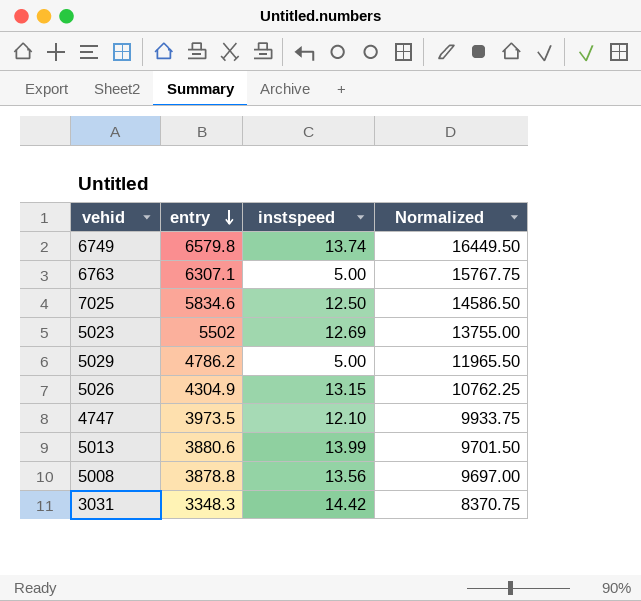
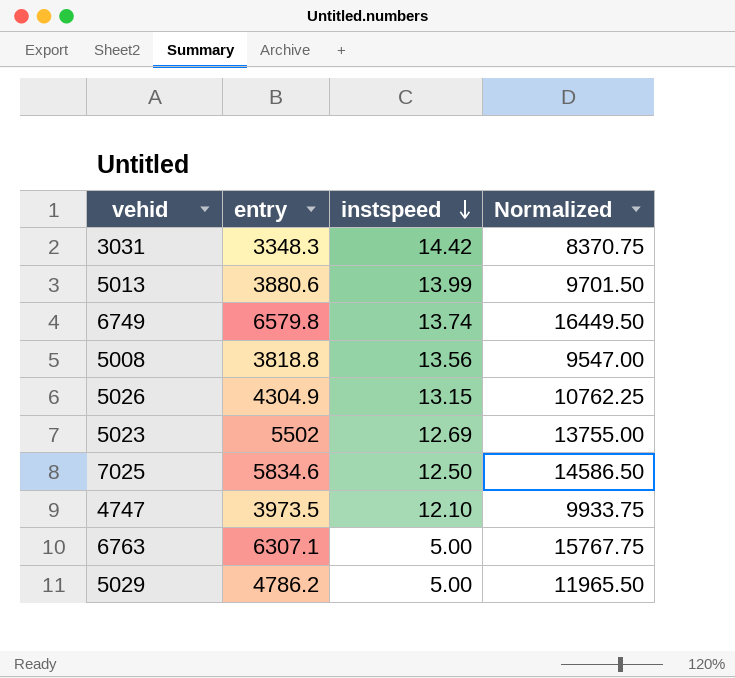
row order: entry descending -> instspeed descending
5008 | entry: 3878.8 -> 3818.8
5008 | Normalized: 9697.00 -> 9547.00

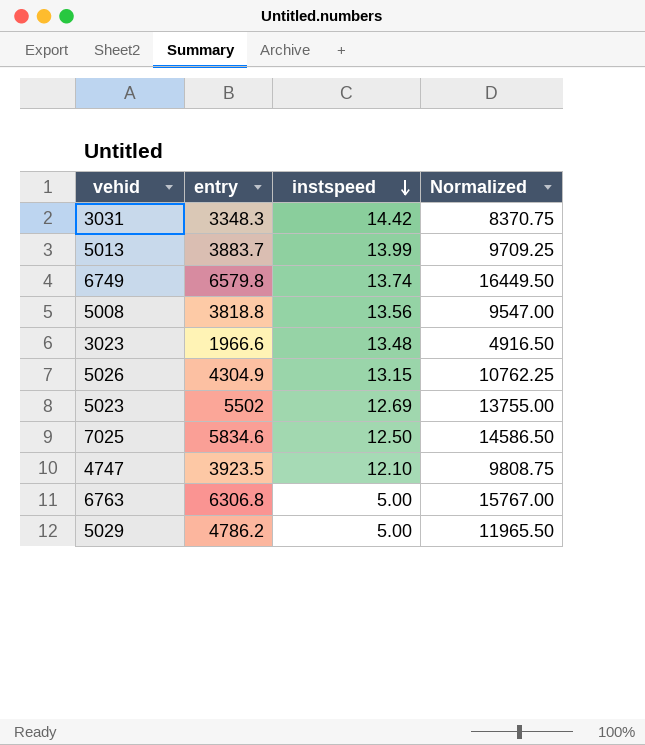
5013 | entry: 3880.6 -> 3883.7
5013 | Normalized: 9701.50 -> 9709.25
row 3023: none -> 1966.6 | 13.48 | 4916.50
4747 | entry: 3973.5 -> 3923.5
4747 | Normalized: 9933.75 -> 9808.75
6763 | entry: 6307.1 -> 6306.8
6763 | Normalized: 15767.75 -> 15767.00

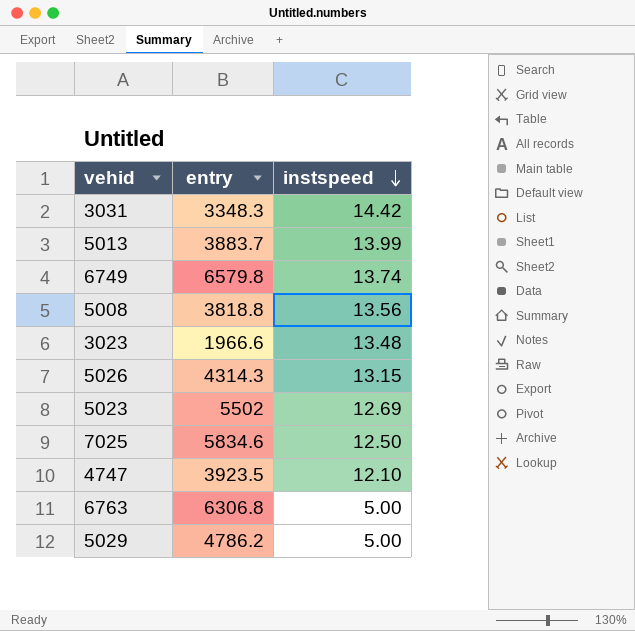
column Normalized | formula: [entry] * 2.5 -> none
5026 | entry: 4304.9 -> 4314.3

